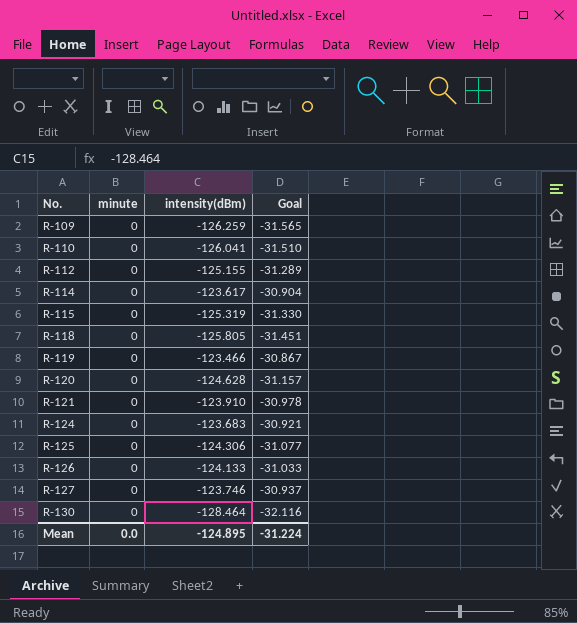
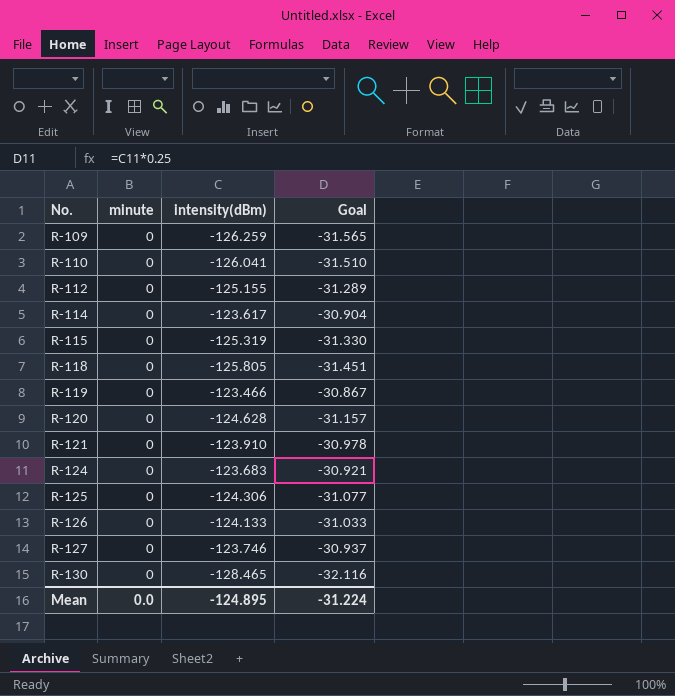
R-130 | intensity(dBm): -128.464 -> -128.465

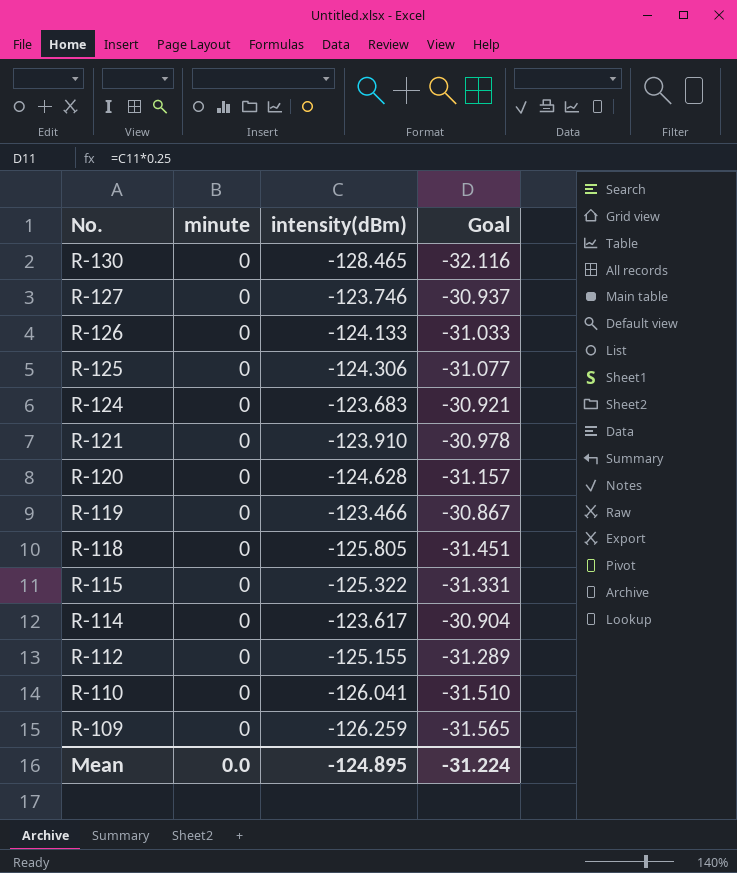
row order: No. ascending -> No. descending
R-115 | intensity(dBm): -125.319 -> -125.322
R-115 | Goal: -31.330 -> -31.331

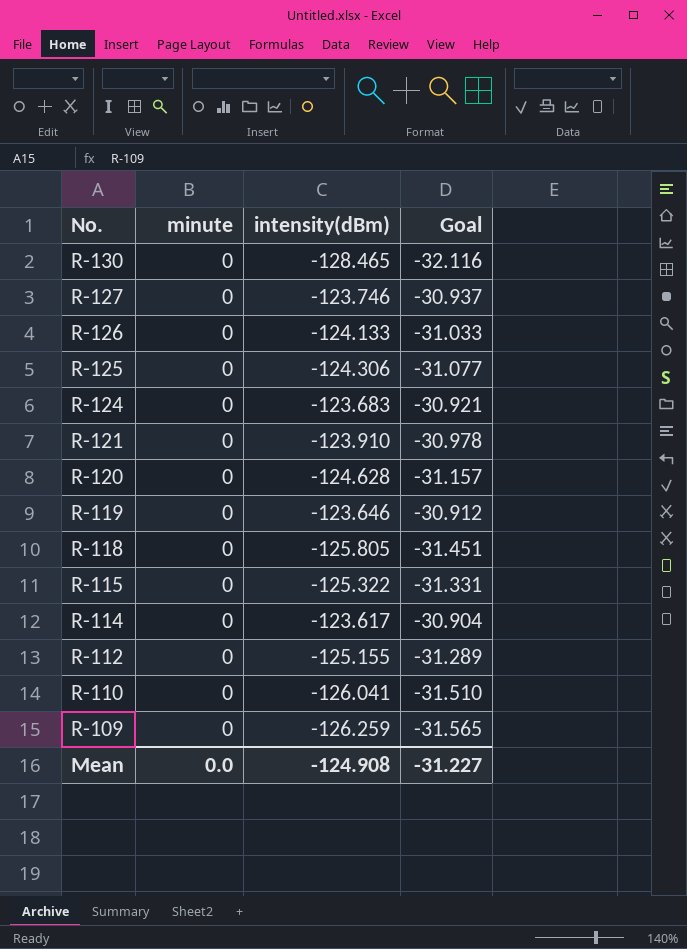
R-119 | intensity(dBm): -123.466 -> -123.646
R-119 | Goal: -30.867 -> -30.912
Mean | intensity(dBm): -124.895 -> -124.908
Mean | Goal: -31.224 -> -31.227

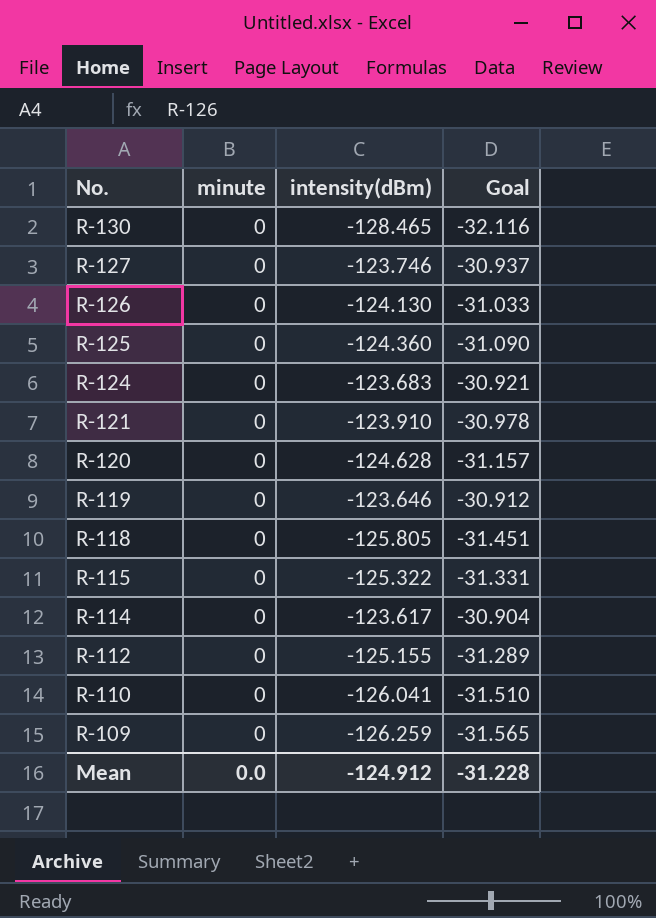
R-126 | intensity(dBm): -124.133 -> -124.130
R-125 | intensity(dBm): -124.306 -> -124.360
R-125 | Goal: -31.077 -> -31.090
Mean | intensity(dBm): -124.908 -> -124.912
Mean | Goal: -31.227 -> -31.228

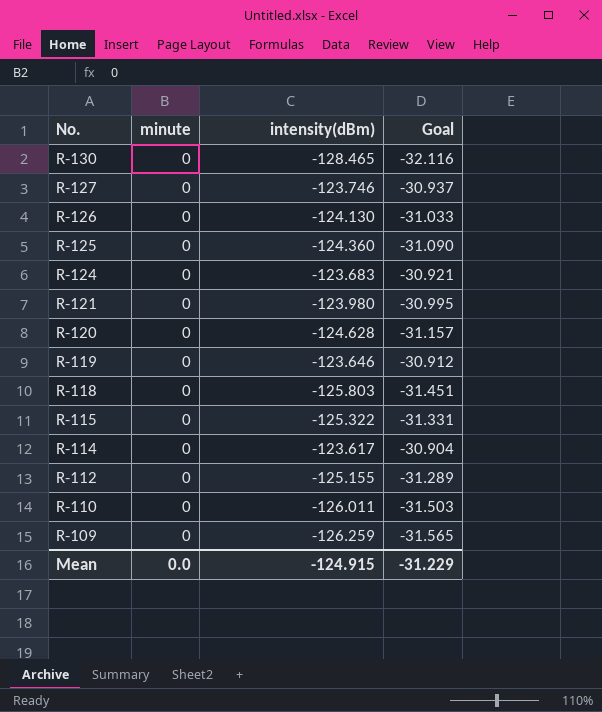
R-121 | intensity(dBm): -123.910 -> -123.980
R-121 | Goal: -30.978 -> -30.995
R-118 | intensity(dBm): -125.805 -> -125.803
R-110 | intensity(dBm): -126.041 -> -126.011
R-110 | Goal: -31.510 -> -31.503
Mean | intensity(dBm): -124.912 -> -124.915
Mean | Goal: -31.228 -> -31.229

